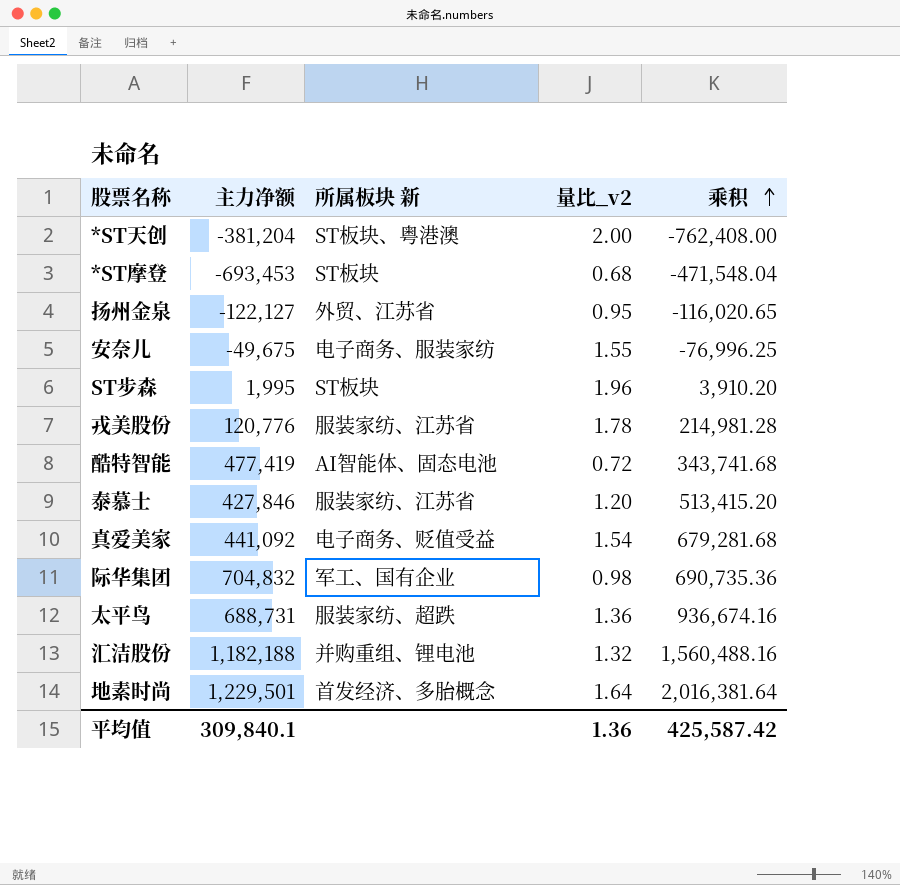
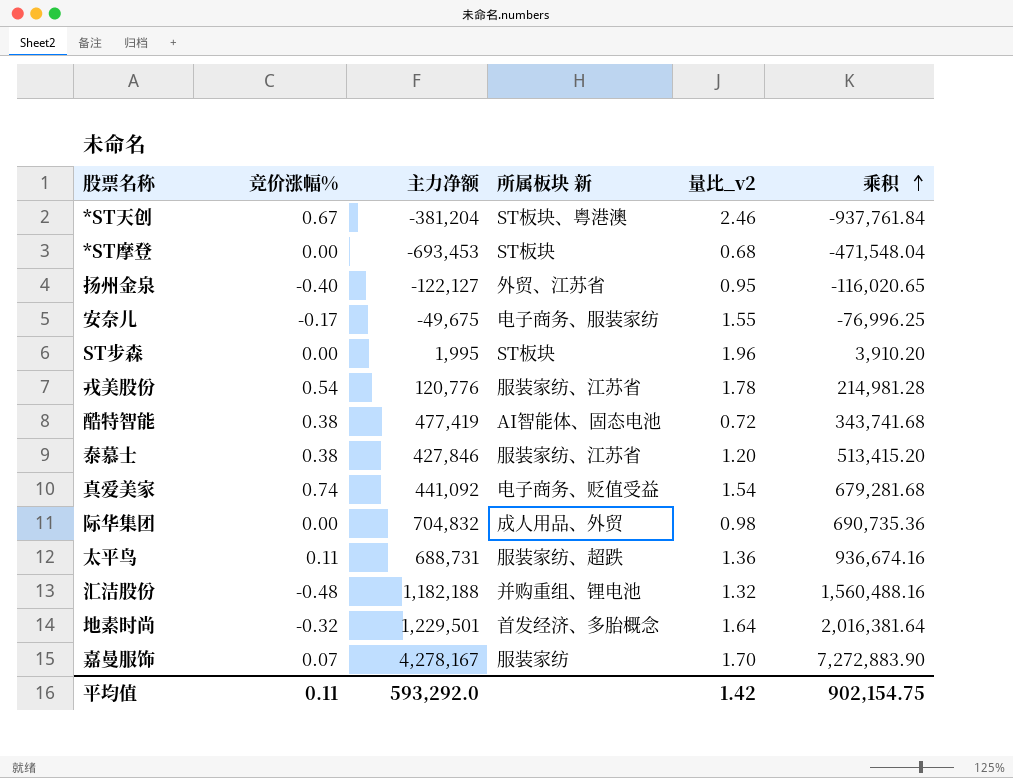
column 竞价涨幅% | position: none -> 2
*ST天创 | 量比_v2: 2.00 -> 2.46
*ST天创 | 乘积: -762,408.00 -> -937,761.84
际华集团 | 所属板块 新: 军工、国有企业 -> 成人用品、外贸
row 嘉曼服饰: none -> 0.07 | 4,278,167 | 服装家纺 | 1.70 | 7,272,883.90
平均值 | 主力净额: 309,840.1 -> 593,292.0
平均值 | 量比_v2: 1.36 -> 1.42
平均值 | 乘积: 425,587.42 -> 902,154.75

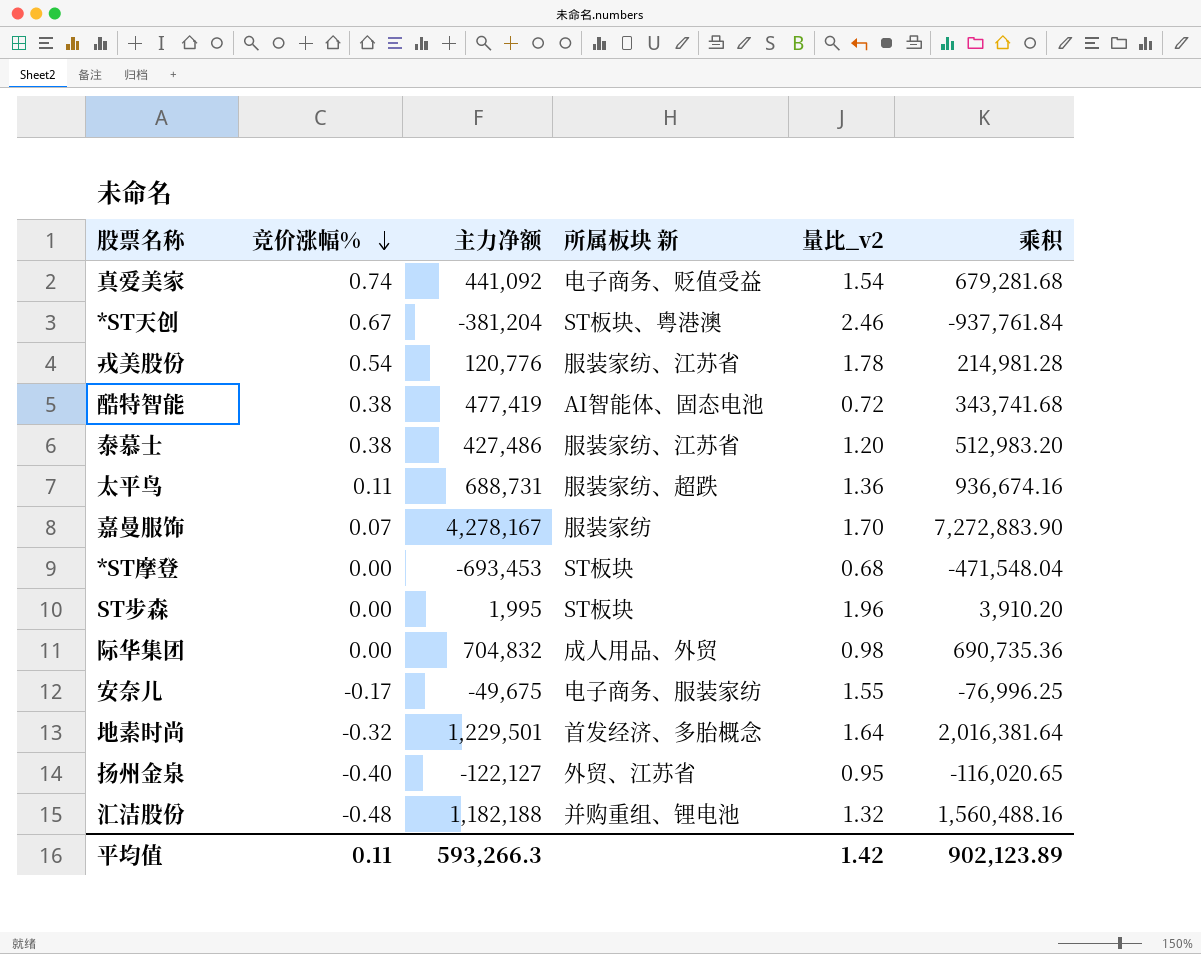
row order: 乘积 ascending -> 竞价涨幅% descending
泰慕士 | 主力净额: 427,846 -> 427,486
泰慕士 | 乘积: 513,415.20 -> 512,983.20
平均值 | 主力净额: 593,292.0 -> 593,266.3
平均值 | 乘积: 902,154.75 -> 902,123.89

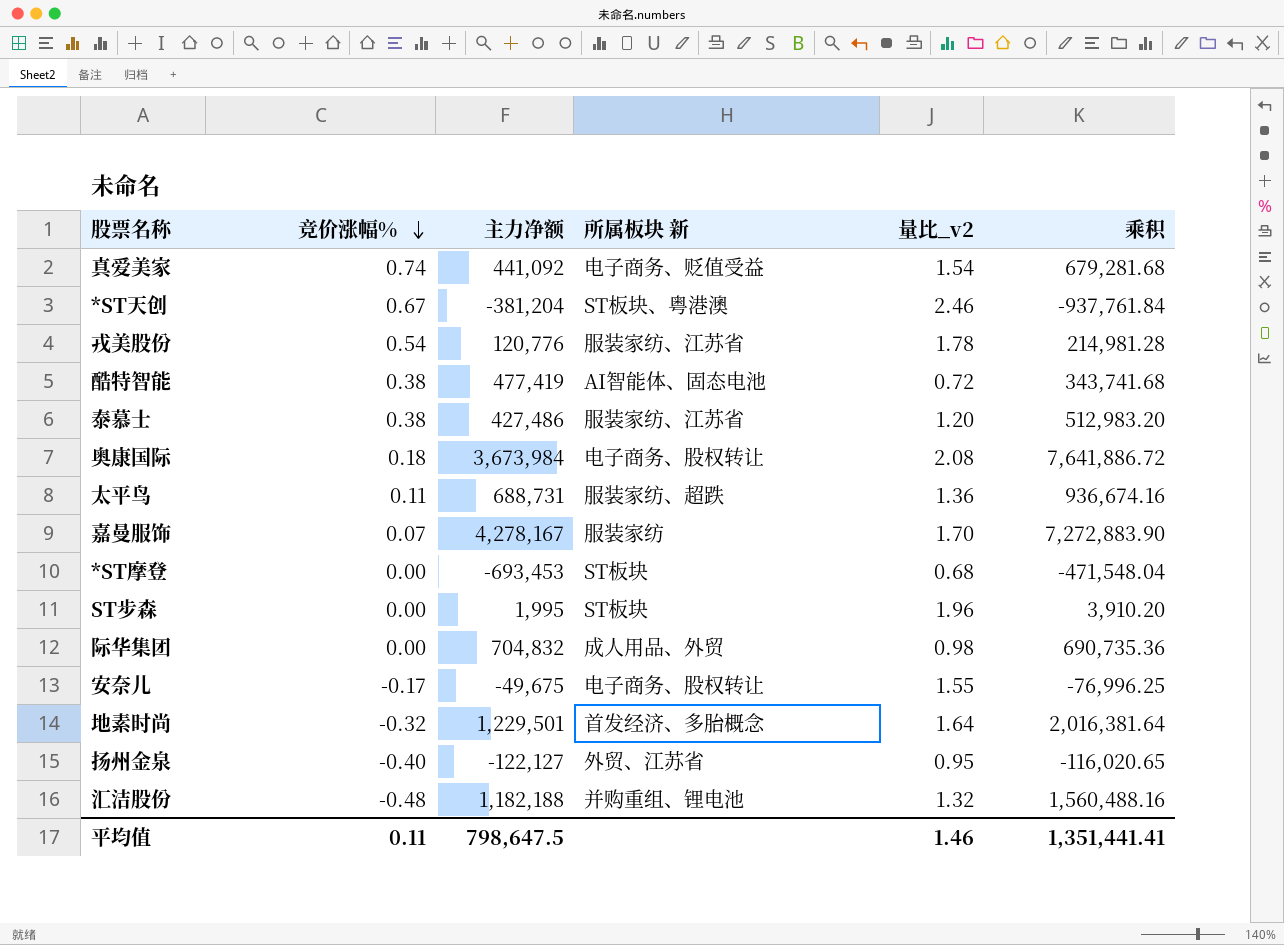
row 奥康国际: none -> 0.18 | 3,673,984 | 电子商务、股权转让 | 2.08 | 7,641,886.72
安奈儿 | 所属板块 新: 电子商务、服装家纺 -> 电子商务、股权转让
平均值 | 主力净额: 593,266.3 -> 798,647.5
平均值 | 量比_v2: 1.42 -> 1.46
平均值 | 乘积: 902,123.89 -> 1,351,441.41

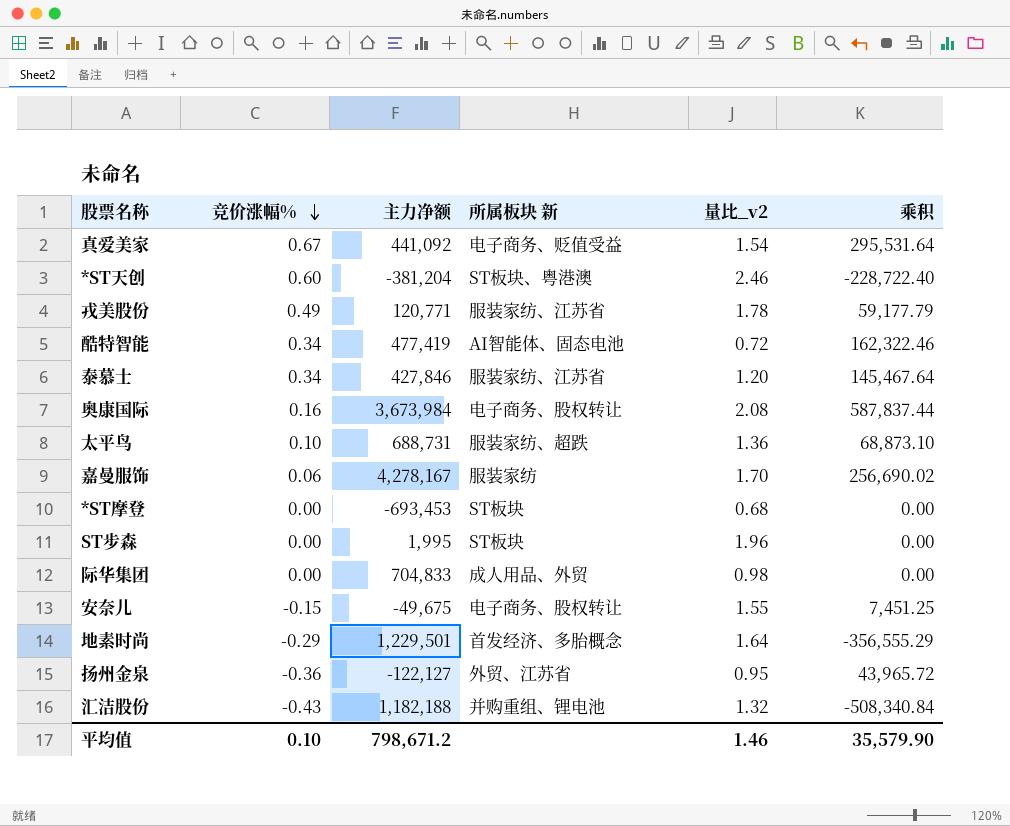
column 乘积 | formula: [主力净额] * [量比_v2] -> [竞价涨幅%] * [主力净额]
真爱美家 | 竞价涨幅%: 0.74 -> 0.67
*ST天创 | 竞价涨幅%: 0.67 -> 0.60
戎美股份 | 竞价涨幅%: 0.54 -> 0.49
戎美股份 | 主力净额: 120,776 -> 120,771
酷特智能 | 竞价涨幅%: 0.38 -> 0.34
泰慕士 | 竞价涨幅%: 0.38 -> 0.34
泰慕士 | 主力净额: 427,486 -> 427,846
奥康国际 | 竞价涨幅%: 0.18 -> 0.16
太平鸟 | 竞价涨幅%: 0.11 -> 0.10
嘉曼服饰 | 竞价涨幅%: 0.07 -> 0.06
际华集团 | 主力净额: 704,832 -> 704,833
安奈儿 | 竞价涨幅%: -0.17 -> -0.15
地素时尚 | 竞价涨幅%: -0.32 -> -0.29
扬州金泉 | 竞价涨幅%: -0.40 -> -0.36
汇洁股份 | 竞价涨幅%: -0.48 -> -0.43
平均值 | 竞价涨幅%: 0.11 -> 0.10
平均值 | 主力净额: 798,647.5 -> 798,671.2
平均值 | 乘积: 1,351,441.41 -> 35,579.90

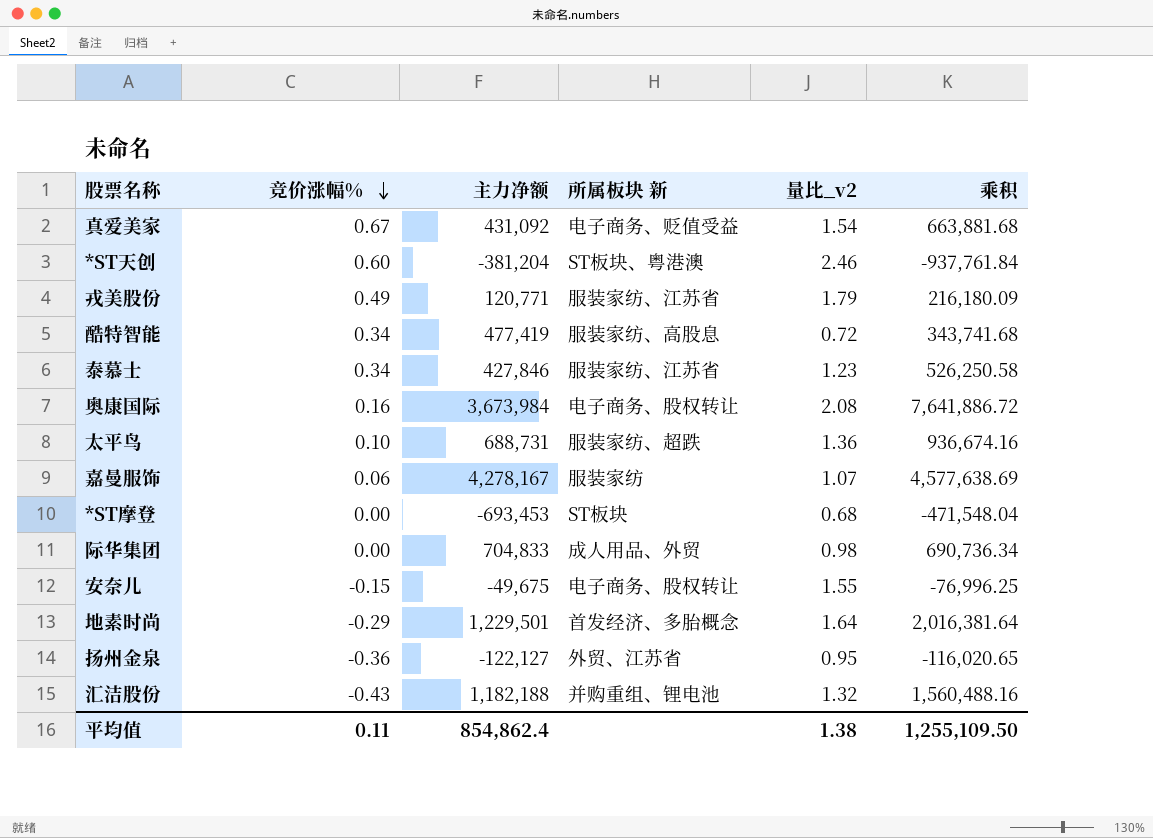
column 乘积 | formula: [竞价涨幅%] * [主力净额] -> [主力净额] * [量比_v2]
row ST步森: 0.00 | 1,995 | ST板块 | 1.96 | 0.00 -> none
真爱美家 | 主力净额: 441,092 -> 431,092
戎美股份 | 量比_v2: 1.78 -> 1.79
酷特智能 | 所属板块 新: AI智能体、固态电池 -> 服装家纺、高股息
泰慕士 | 量比_v2: 1.20 -> 1.23
嘉曼服饰 | 量比_v2: 1.70 -> 1.07
平均值 | 竞价涨幅%: 0.10 -> 0.11
平均值 | 主力净额: 798,671.2 -> 854,862.4
平均值 | 量比_v2: 1.46 -> 1.38
平均值 | 乘积: 35,579.90 -> 1,255,109.50

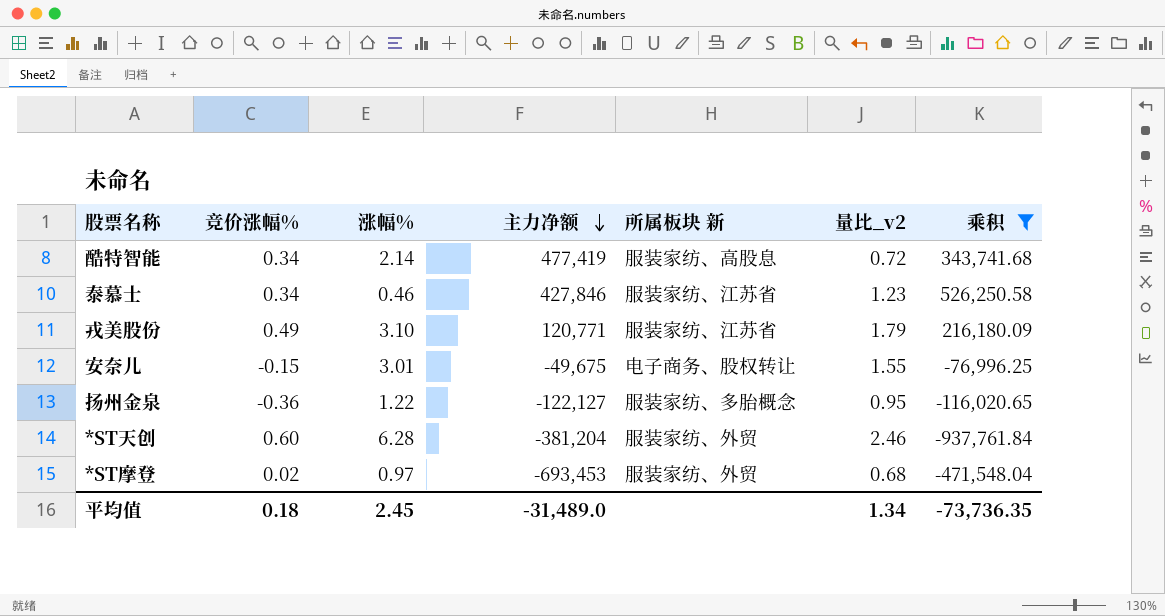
filter: none -> 乘积 <= 526,250.58
row order: 竞价涨幅% descending -> 主力净额 descending
column 涨幅% | position: none -> 3
扬州金泉 | 所属板块 新: 外贸、江苏省 -> 服装家纺、多胎概念
*ST天创 | 所属板块 新: ST板块、粤港澳 -> 服装家纺、外贸
*ST摩登 | 竞价涨幅%: 0.00 -> 0.02
*ST摩登 | 所属板块 新: ST板块 -> 服装家纺、外贸
平均值 | 竞价涨幅%: 0.11 -> 0.18
平均值 | 主力净额: 854,862.4 -> -31,489.0
平均值 | 量比_v2: 1.38 -> 1.34
平均值 | 乘积: 1,255,109.50 -> -73,736.35

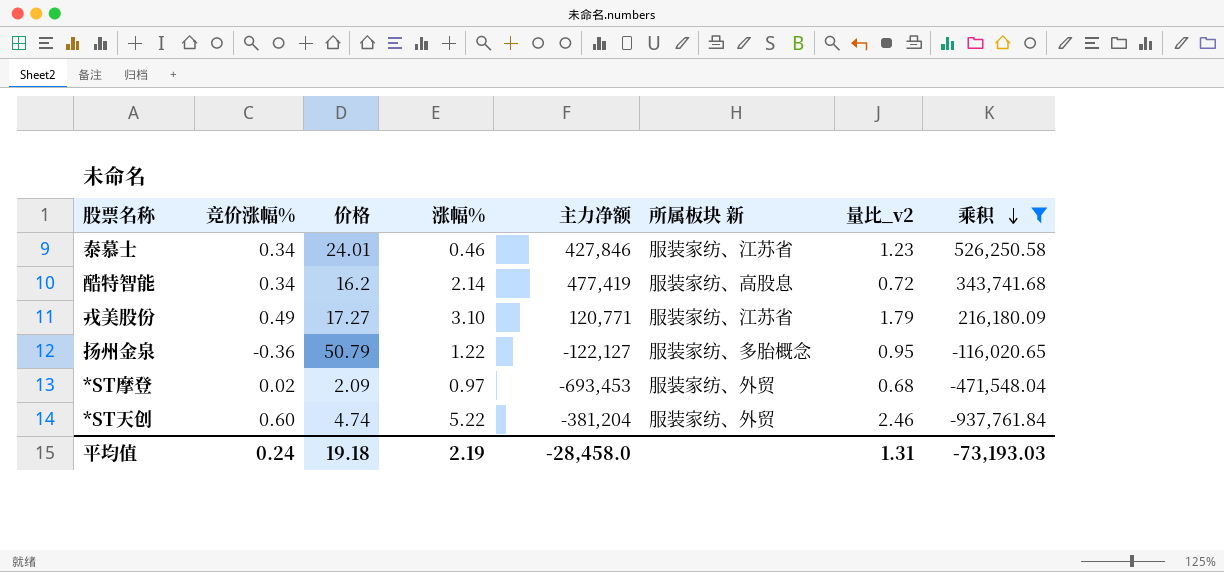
row order: 主力净额 descending -> 乘积 descending
column 价格 | position: none -> 3
row 安奈儿: -0.15 | 3.01 | -49,675 | 电子商务、股权转让 | 1.55 | -76,996.25 -> none
*ST天创 | 涨幅%: 6.28 -> 5.22
平均值 | 竞价涨幅%: 0.18 -> 0.24
平均值 | 涨幅%: 2.45 -> 2.19
平均值 | 主力净额: -31,489.0 -> -28,458.0
平均值 | 量比_v2: 1.34 -> 1.31
平均值 | 乘积: -73,736.35 -> -73,193.03

